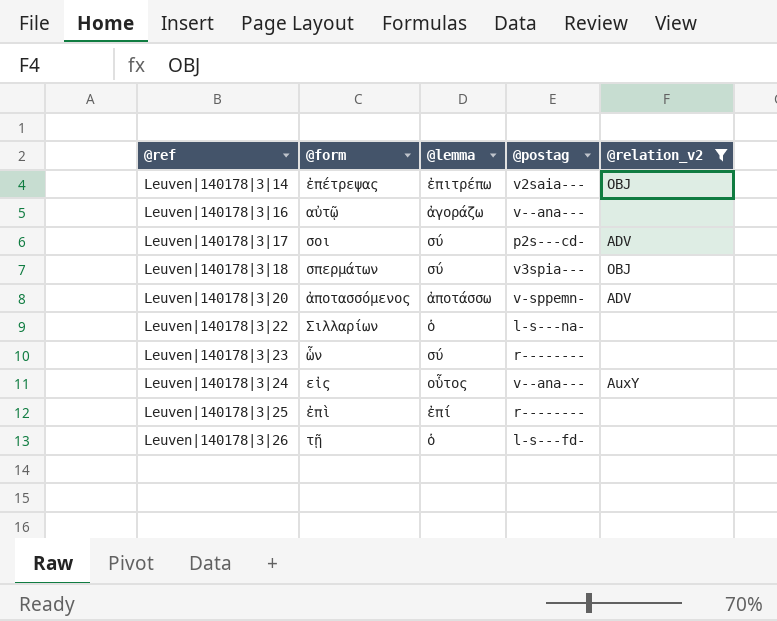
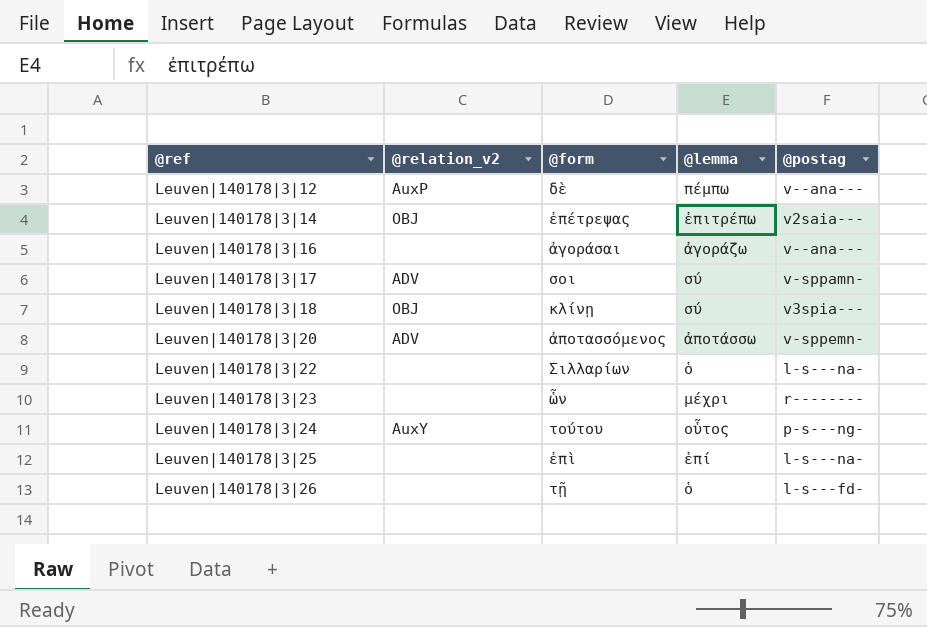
filter: @relation_v2 != AuxP -> none
column @relation_v2 | position: 5 -> 2
Leuven|140178|3|16 | @form: αὐτῷ -> ἀγοράσαι
Leuven|140178|3|17 | @postag: p2s---cd- -> v-sppamn-
Leuven|140178|3|18 | @form: σπερμάτων -> κλίνῃ
Leuven|140178|3|23 | @lemma: σύ -> μέχρι
Leuven|140178|3|24 | @form: εἰς -> τούτου
Leuven|140178|3|24 | @postag: v--ana--- -> p-s---ng-
Leuven|140178|3|25 | @postag: r-------- -> l-s---na-

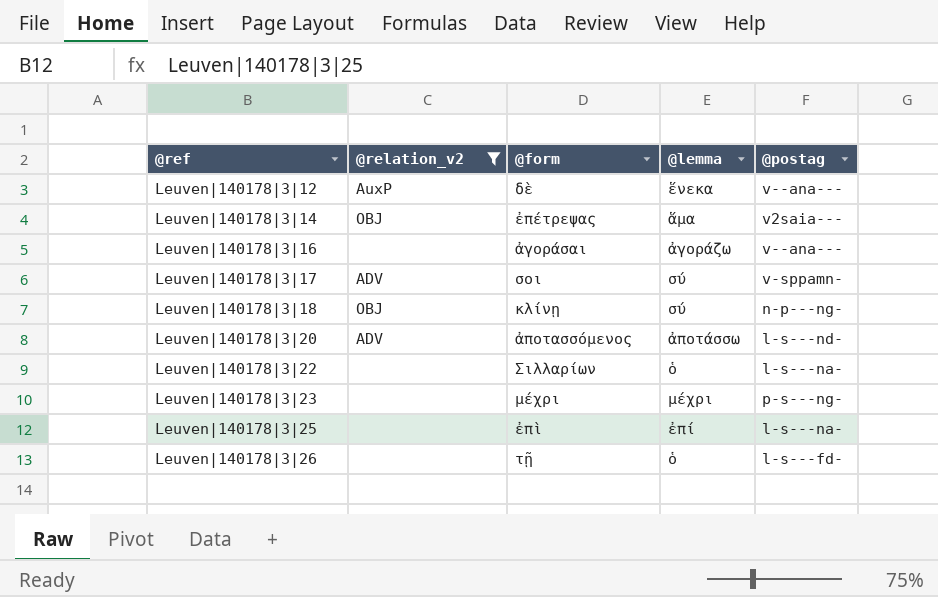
filter: none -> @relation_v2 != AuxY
Leuven|140178|3|12 | @lemma: πέμπω -> ἕνεκα
Leuven|140178|3|14 | @lemma: ἐπιτρέπω -> ἅμα
Leuven|140178|3|18 | @postag: v3spia--- -> n-p---ng-
Leuven|140178|3|20 | @postag: v-sppemn- -> l-s---nd-
Leuven|140178|3|23 | @form: ὧν -> μέχρι
Leuven|140178|3|23 | @postag: r-------- -> p-s---ng-

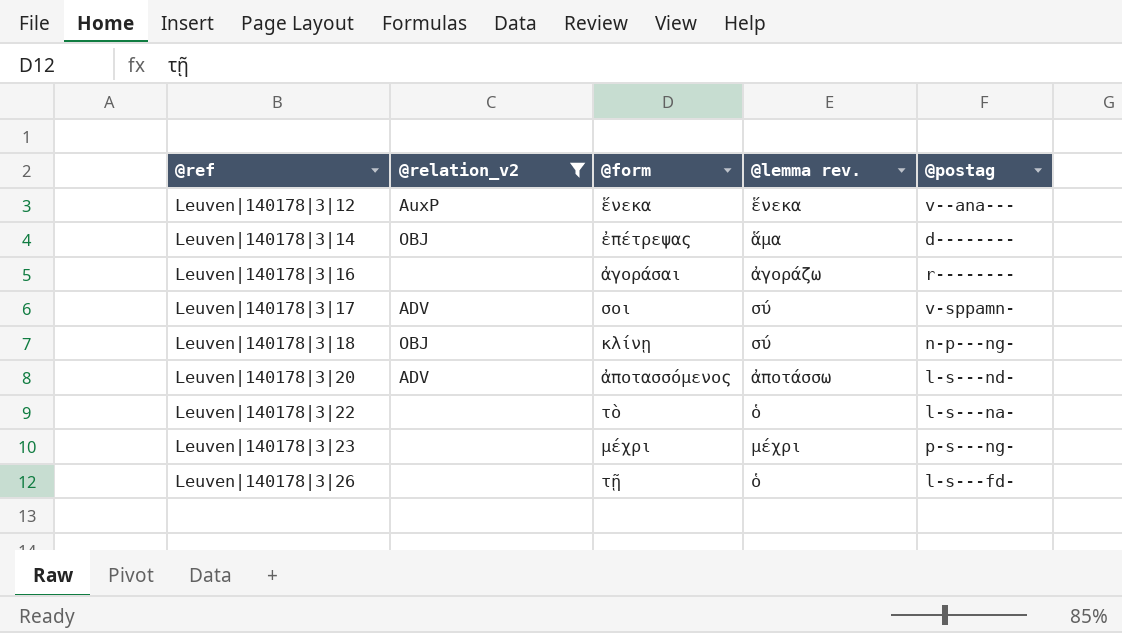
column name: @lemma -> @lemma rev.
row Leuven|140178|3|25: none | ἐπὶ | ἐπί | l-s---na- -> none
Leuven|140178|3|12 | @form: δὲ -> ἕνεκα
Leuven|140178|3|14 | @postag: v2saia--- -> d--------
Leuven|140178|3|16 | @postag: v--ana--- -> r--------
Leuven|140178|3|22 | @form: Σιλλαρίων -> τὸ

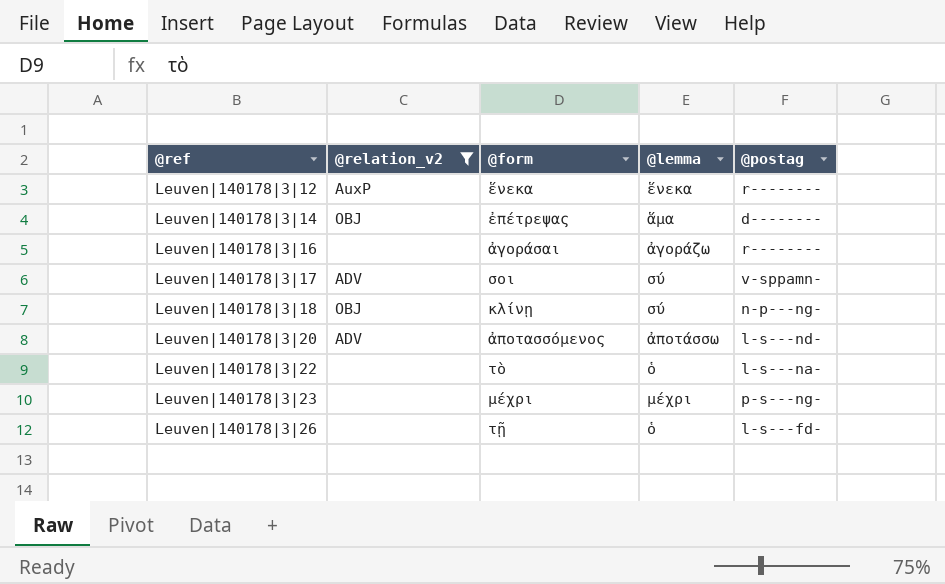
column name: @lemma rev. -> @lemma
Leuven|140178|3|12 | @postag: v--ana--- -> r--------

